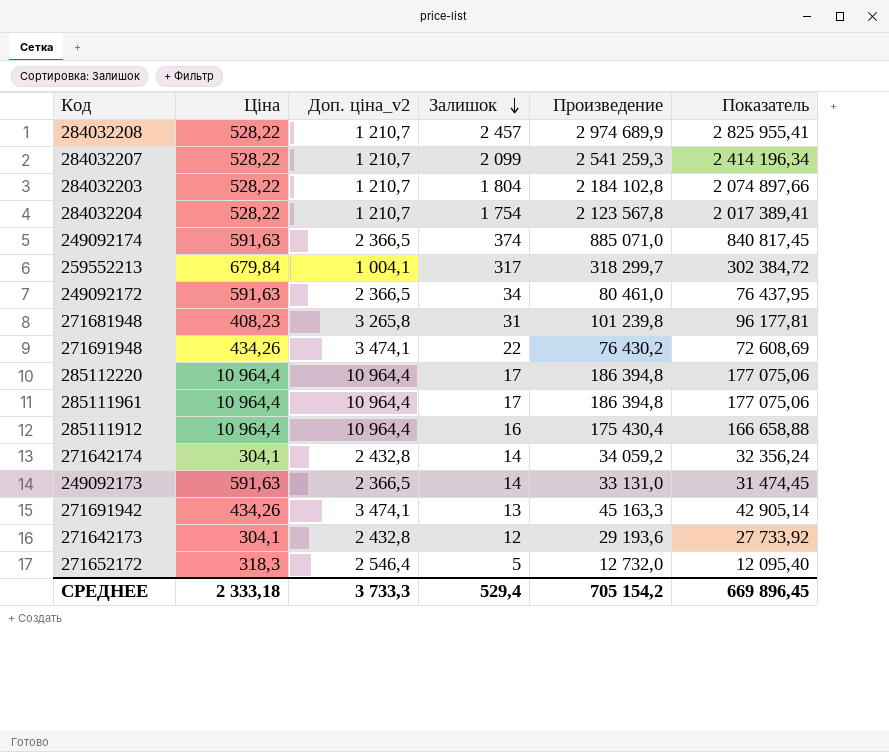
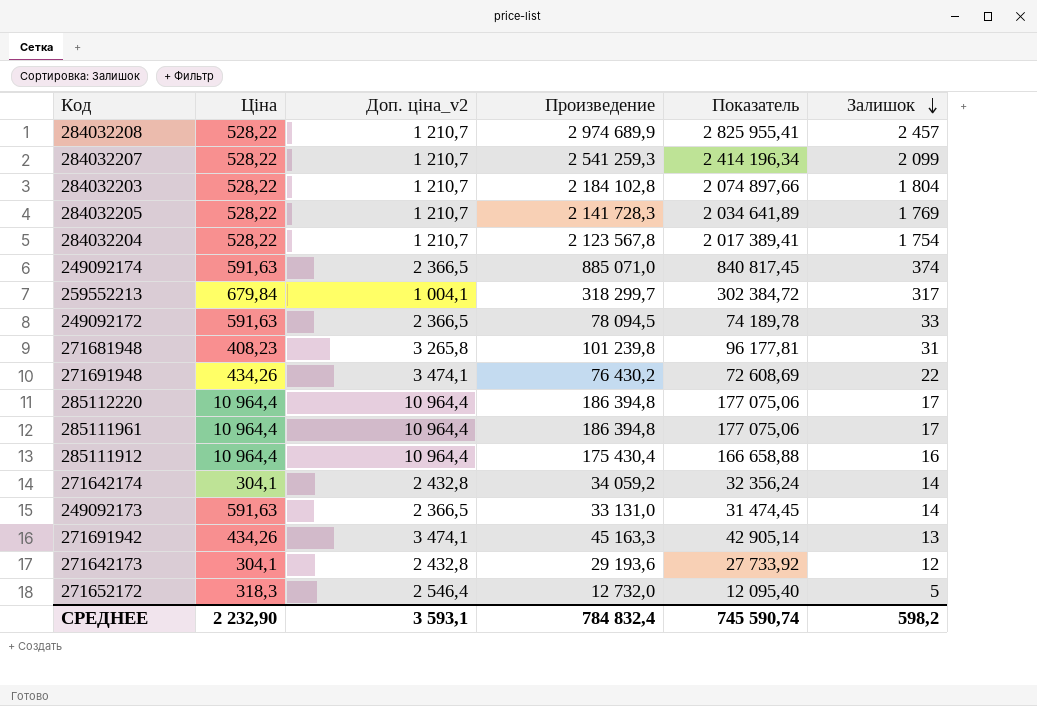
column Залишок | position: 4 -> 6
row 284032205: none -> 528,22 | 1 210,7 | 2 141 728,3 | 2 034 641,89 | 1 769
249092172 | Произведение: 80 461,0 -> 78 094,5
249092172 | Показатель: 76 437,95 -> 74 189,78
249092172 | Залишок: 34 -> 33
СРЕДНЕЕ | Ціна: 2 333,18 -> 2 232,90
СРЕДНЕЕ | Доп. ціна_v2: 3 733,3 -> 3 593,1
СРЕДНЕЕ | Произведение: 705 154,2 -> 784 832,4
СРЕДНЕЕ | Показатель: 669 896,45 -> 745 590,74
СРЕДНЕЕ | Залишок: 529,4 -> 598,2

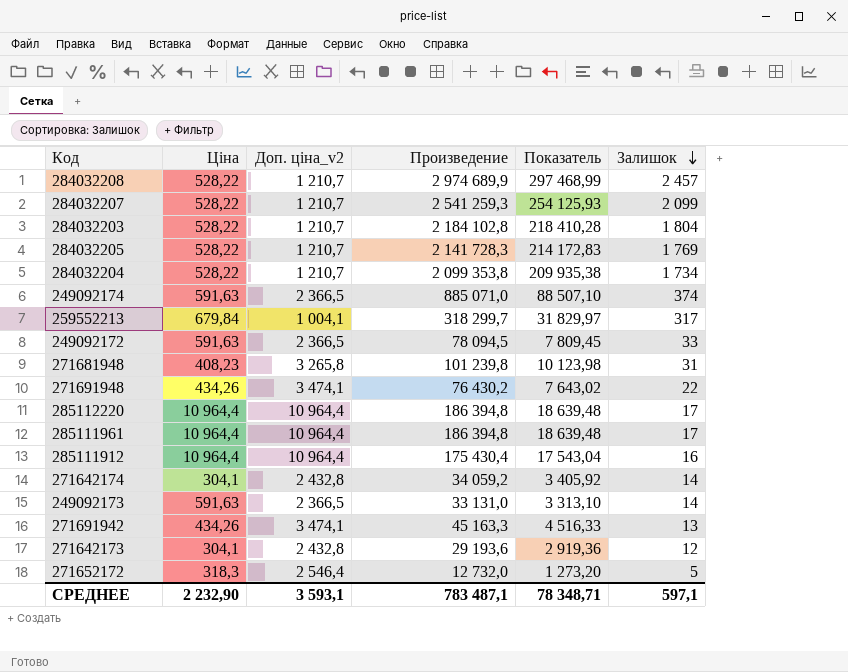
column Показатель | formula: [Произведение] * 0,95 -> [Произведение] * 0,1
284032204 | Произведение: 2 123 567,8 -> 2 099 353,8
284032204 | Залишок: 1 754 -> 1 734
СРЕДНЕЕ | Произведение: 784 832,4 -> 783 487,1
СРЕДНЕЕ | Показатель: 745 590,74 -> 78 348,71
СРЕДНЕЕ | Залишок: 598,2 -> 597,1

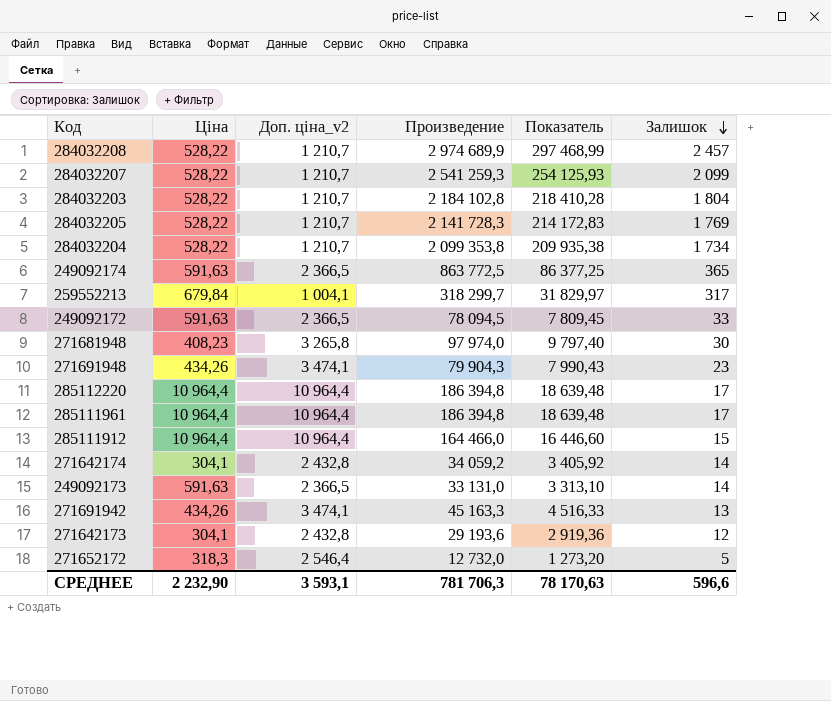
249092174 | Произведение: 885 071,0 -> 863 772,5
249092174 | Показатель: 88 507,10 -> 86 377,25
249092174 | Залишок: 374 -> 365
271681948 | Произведение: 101 239,8 -> 97 974,0
271681948 | Показатель: 10 123,98 -> 9 797,40
271681948 | Залишок: 31 -> 30
271691948 | Произведение: 76 430,2 -> 79 904,3
271691948 | Показатель: 7 643,02 -> 7 990,43
271691948 | Залишок: 22 -> 23
285111912 | Произведение: 175 430,4 -> 164 466,0
285111912 | Показатель: 17 543,04 -> 16 446,60
285111912 | Залишок: 16 -> 15
СРЕДНЕЕ | Произведение: 783 487,1 -> 781 706,3
СРЕДНЕЕ | Показатель: 78 348,71 -> 78 170,63
СРЕДНЕЕ | Залишок: 597,1 -> 596,6

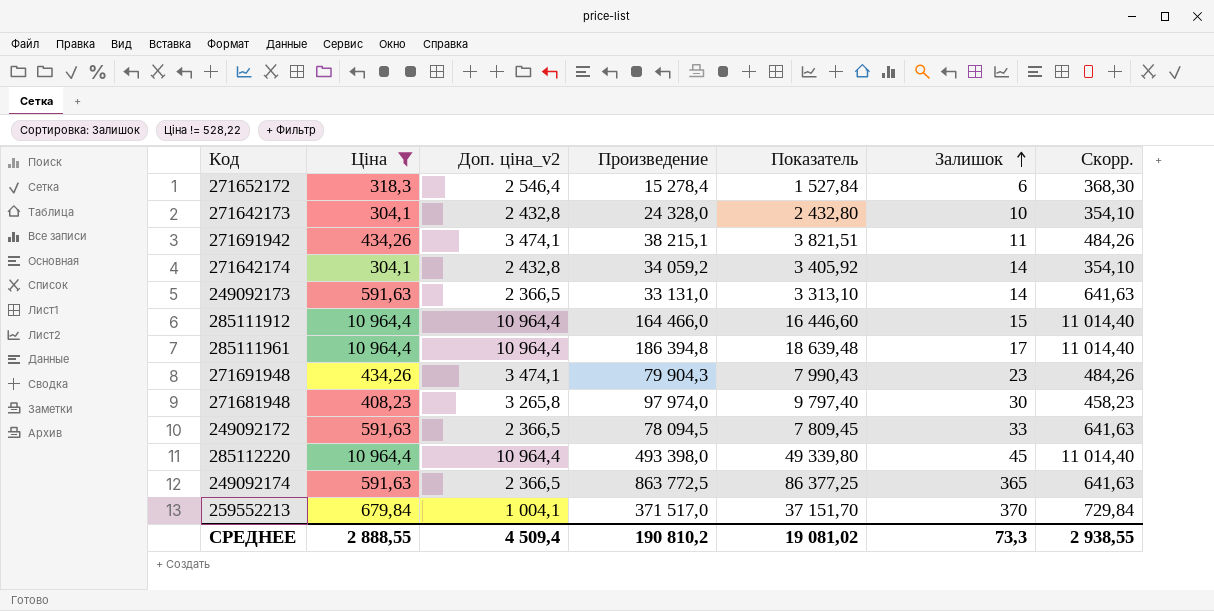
filter: none -> Ціна != 528,22
row order: Залишок descending -> Залишок ascending
column Скорр. | formula: none -> [Ціна] + 50
271652172 | Произведение: 12 732,0 -> 15 278,4
271652172 | Показатель: 1 273,20 -> 1 527,84
271652172 | Залишок: 5 -> 6
271642173 | Произведение: 29 193,6 -> 24 328,0
271642173 | Показатель: 2 919,36 -> 2 432,80
271642173 | Залишок: 12 -> 10
271691942 | Произведение: 45 163,3 -> 38 215,1
271691942 | Показатель: 4 516,33 -> 3 821,51
271691942 | Залишок: 13 -> 11
285112220 | Произведение: 186 394,8 -> 493 398,0
285112220 | Показатель: 18 639,48 -> 49 339,80
285112220 | Залишок: 17 -> 45
259552213 | Произведение: 318 299,7 -> 371 517,0
259552213 | Показатель: 31 829,97 -> 37 151,70
259552213 | Залишок: 317 -> 370
СРЕДНЕЕ | Ціна: 2 232,90 -> 2 888,55
СРЕДНЕЕ | Доп. ціна_v2: 3 593,1 -> 4 509,4
СРЕДНЕЕ | Произведение: 781 706,3 -> 190 810,2
СРЕДНЕЕ | Показатель: 78 170,63 -> 19 081,02
СРЕДНЕЕ | Залишок: 596,6 -> 73,3

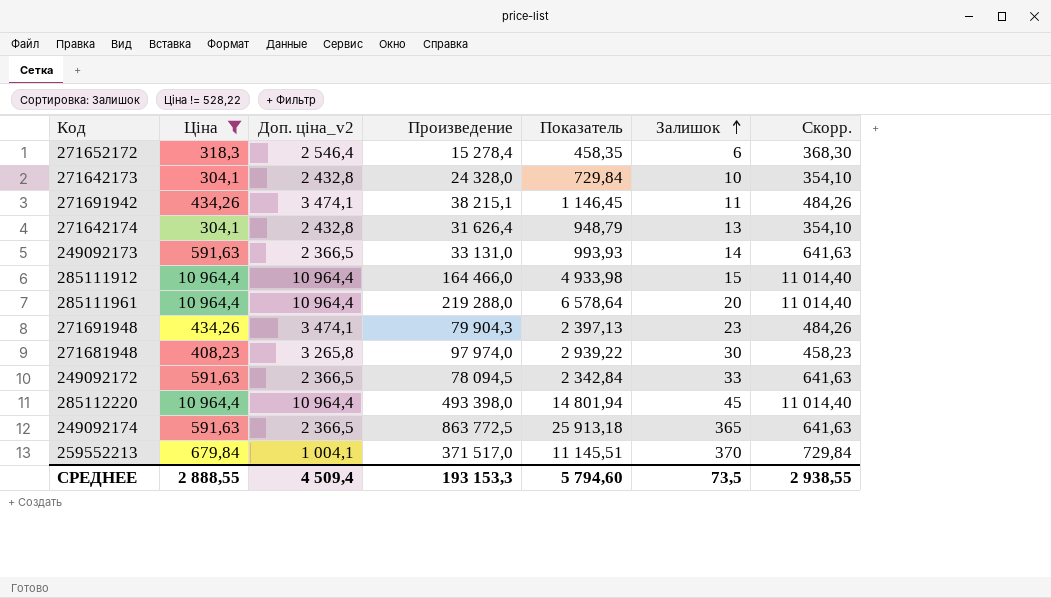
column Показатель | formula: [Произведение] * 0,1 -> [Произведение] * 0,03
271642174 | Произведение: 34 059,2 -> 31 626,4
271642174 | Залишок: 14 -> 13
285111961 | Произведение: 186 394,8 -> 219 288,0
285111961 | Залишок: 17 -> 20
СРЕДНЕЕ | Произведение: 190 810,2 -> 193 153,3
СРЕДНЕЕ | Показатель: 19 081,02 -> 5 794,60
СРЕДНЕЕ | Залишок: 73,3 -> 73,5

